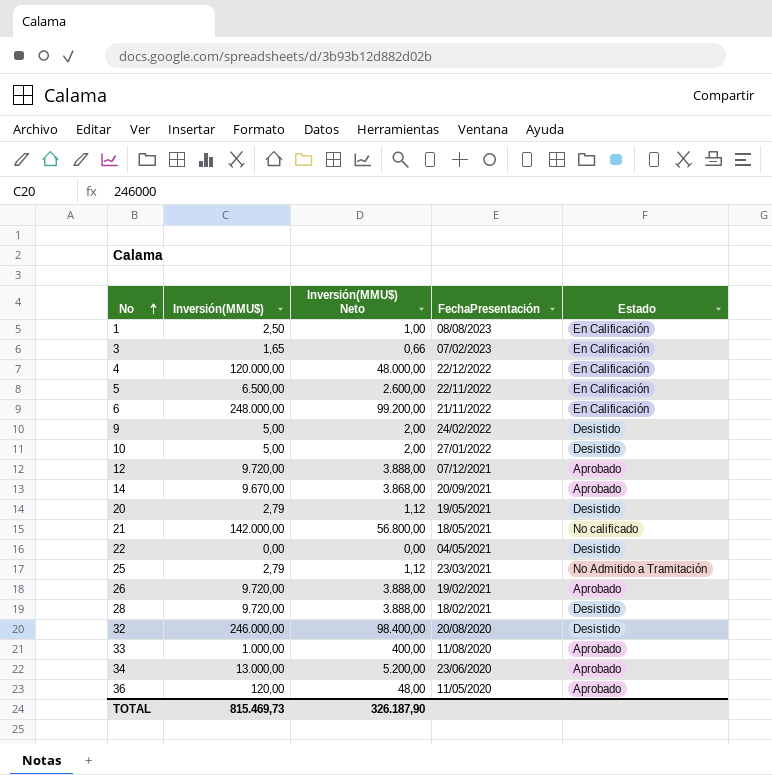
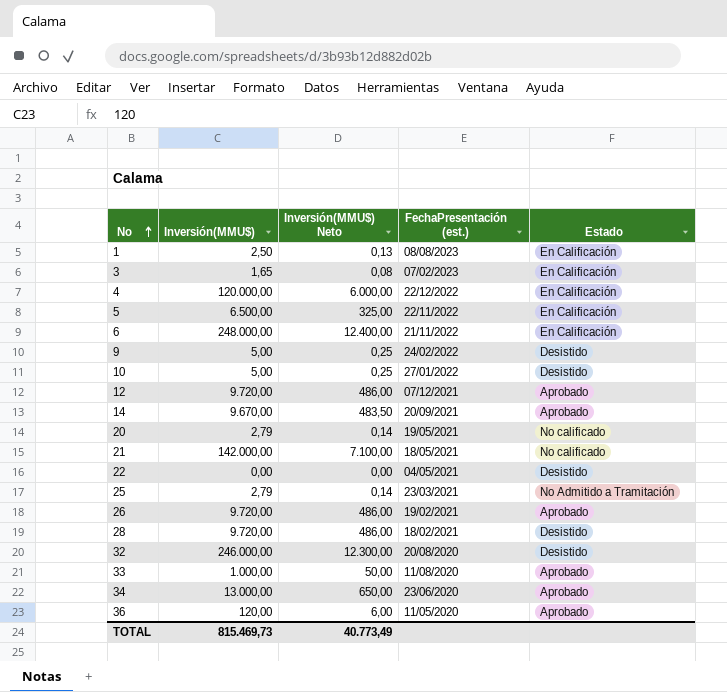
column Inversión(MMU$) Neto | formula: [Inversión(MMU$)] * 0,4 -> [Inversión(MMU$)] * 0,05
column name: FechaPresentación -> FechaPresentación (est.)
20 | Estado: Desistido -> No calificado
TOTAL | Inversión(MMU$) Neto: 326.187,90 -> 40.773,49

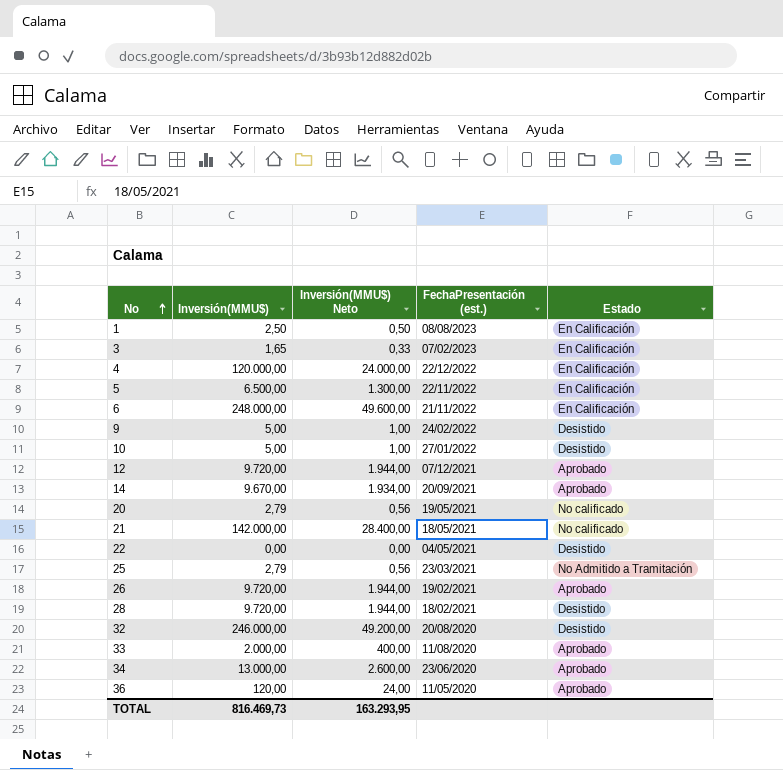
column Inversión(MMU$) Neto | formula: [Inversión(MMU$)] * 0,05 -> [Inversión(MMU$)] * 0,2
33 | Inversión(MMU$): 1.000,00 -> 2.000,00
TOTAL | Inversión(MMU$): 815.469,73 -> 816.469,73
TOTAL | Inversión(MMU$) Neto: 40.773,49 -> 163.293,95

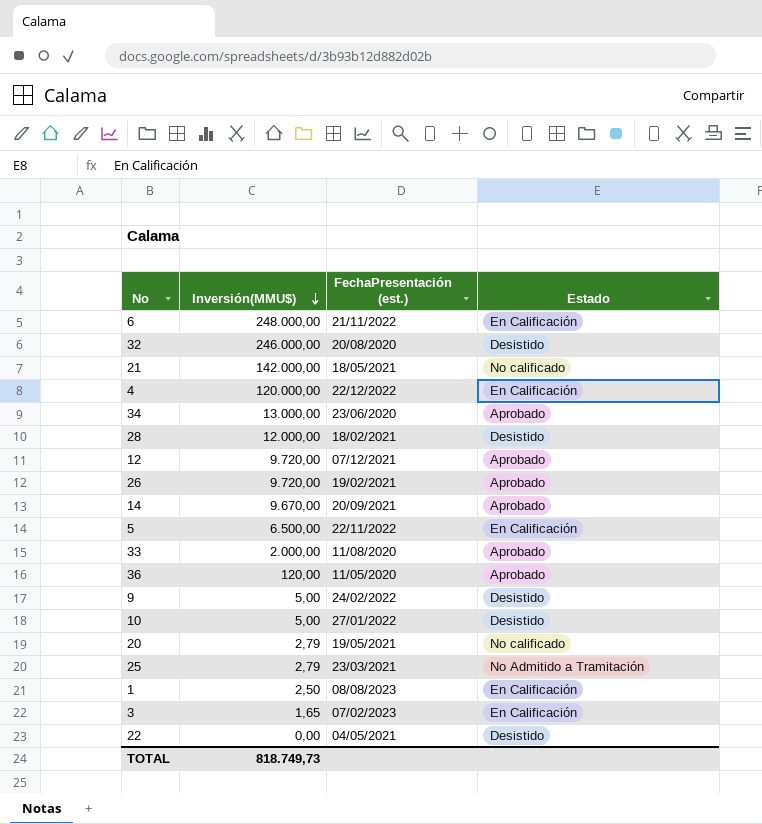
row order: No ascending -> Inversión(MMU$) descending
column Inversión(MMU$) Neto | formula: [Inversión(MMU$)] * 0,2 -> none
28 | Inversión(MMU$): 9.720,00 -> 12.000,00
TOTAL | Inversión(MMU$): 816.469,73 -> 818.749,73

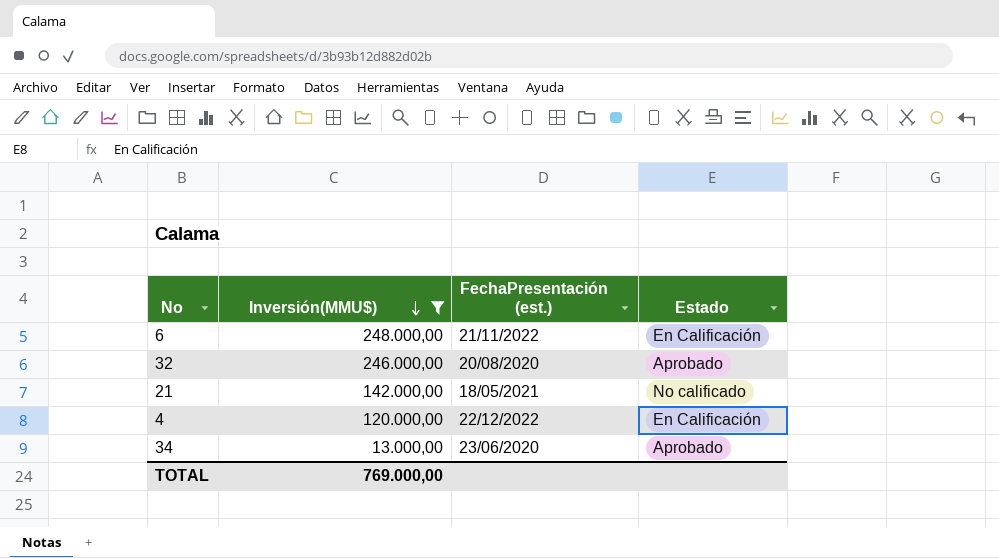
filter: none -> Inversión(MMU$) >= 13.000,00
32 | Estado: Desistido -> Aprobado
TOTAL | Inversión(MMU$): 818.749,73 -> 769.000,00

